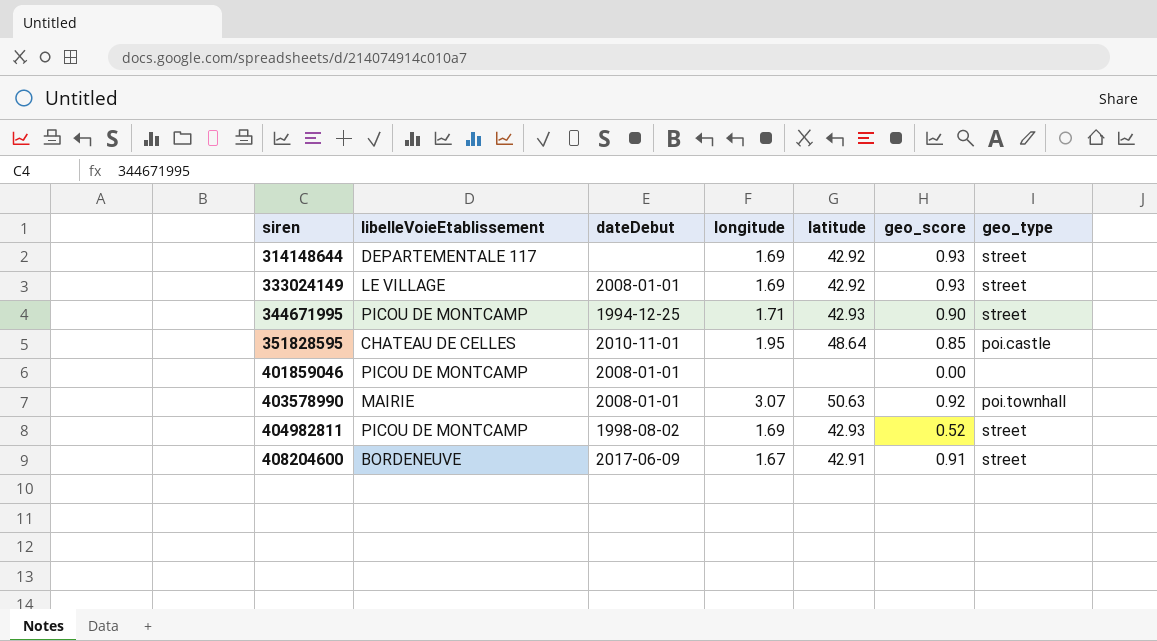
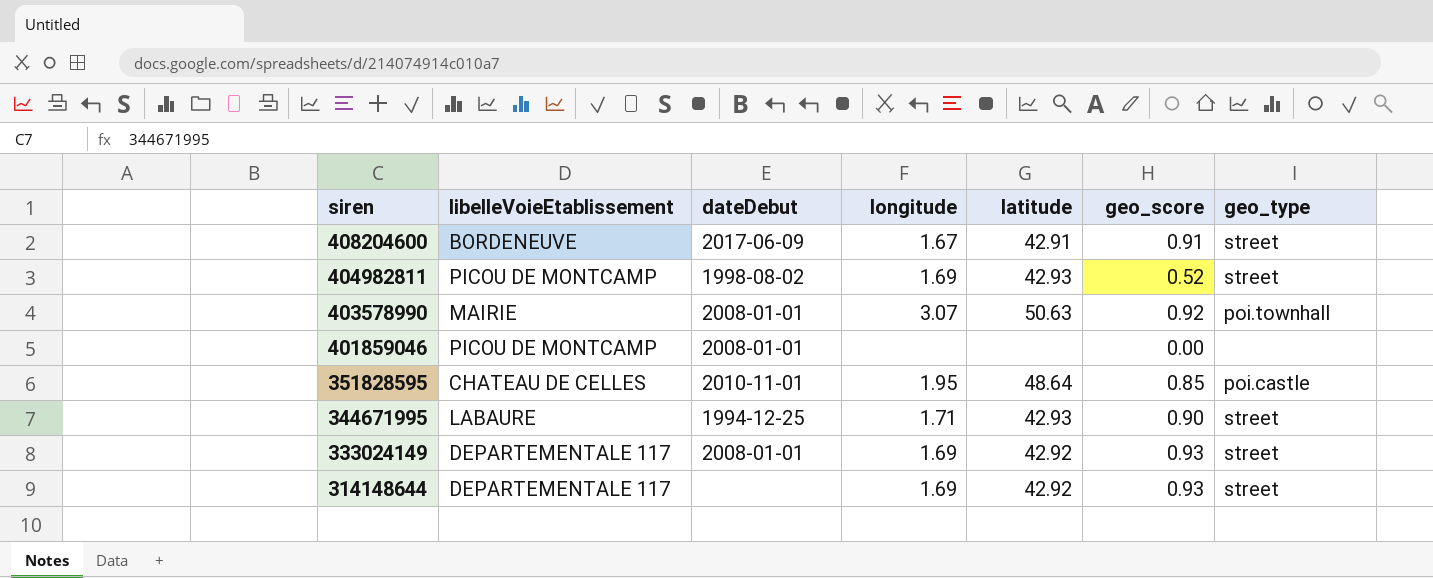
row order: siren ascending -> siren descending
344671995 | libelleVoieEtablissement: PICOU DE MONTCAMP -> LABAURE
333024149 | libelleVoieEtablissement: LE VILLAGE -> DEPARTEMENTALE 117

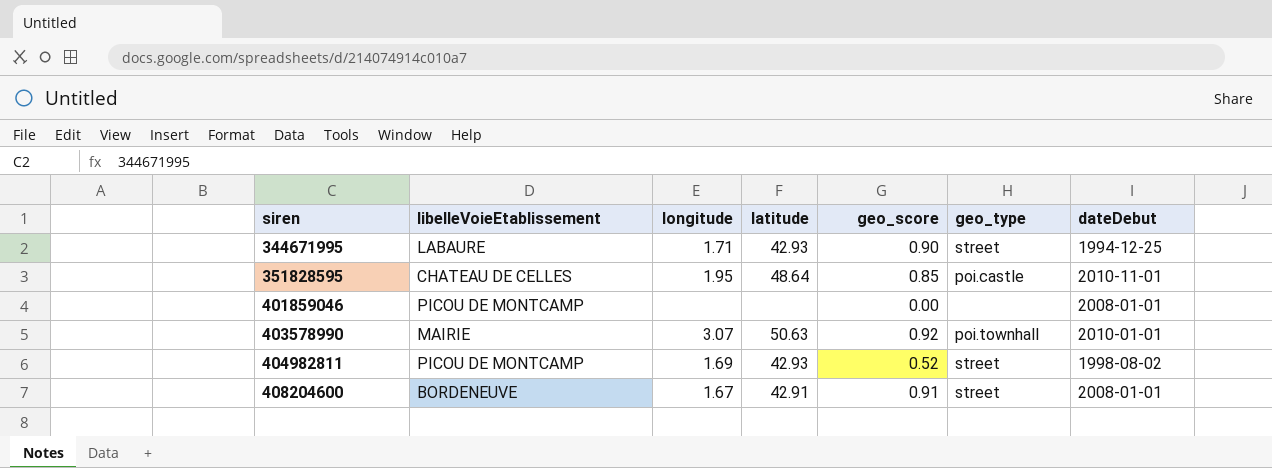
row order: siren descending -> siren ascending
column dateDebut | position: 3 -> 7
row 333024149: DEPARTEMENTALE 117 | 2008-01-01 | 1.69 | 42.92 | 0.93 | street -> none
row 314148644: DEPARTEMENTALE 117 | none | 1.69 | 42.92 | 0.93 | street -> none
403578990 | dateDebut: 2008-01-01 -> 2010-01-01
408204600 | dateDebut: 2017-06-09 -> 2008-01-01

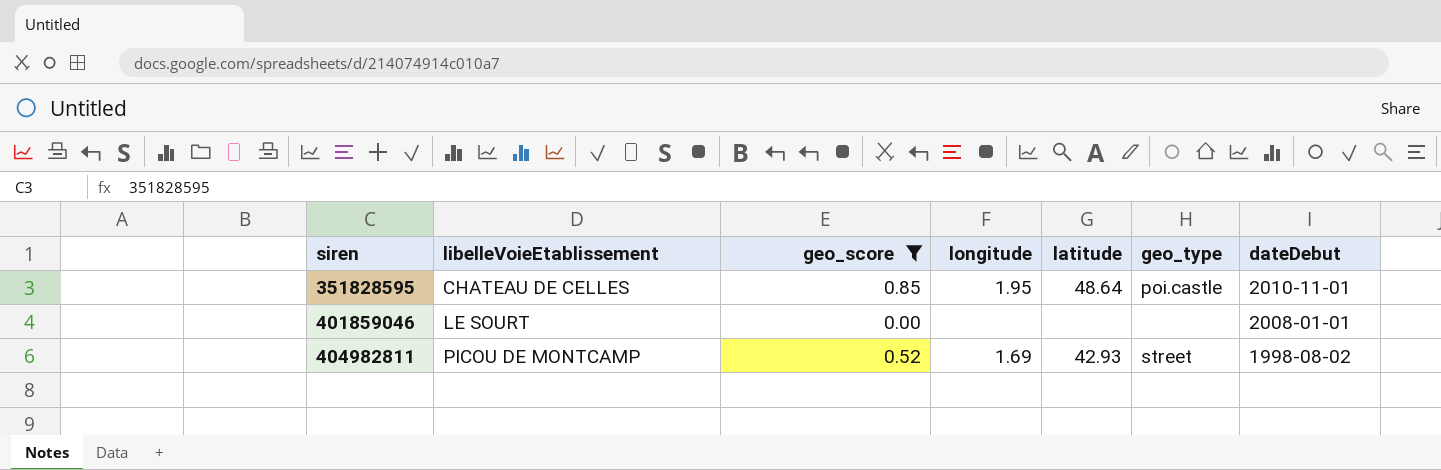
filter: none -> geo_score <= 0.85
column geo_score | position: 5 -> 3
401859046 | libelleVoieEtablissement: PICOU DE MONTCAMP -> LE SOURT

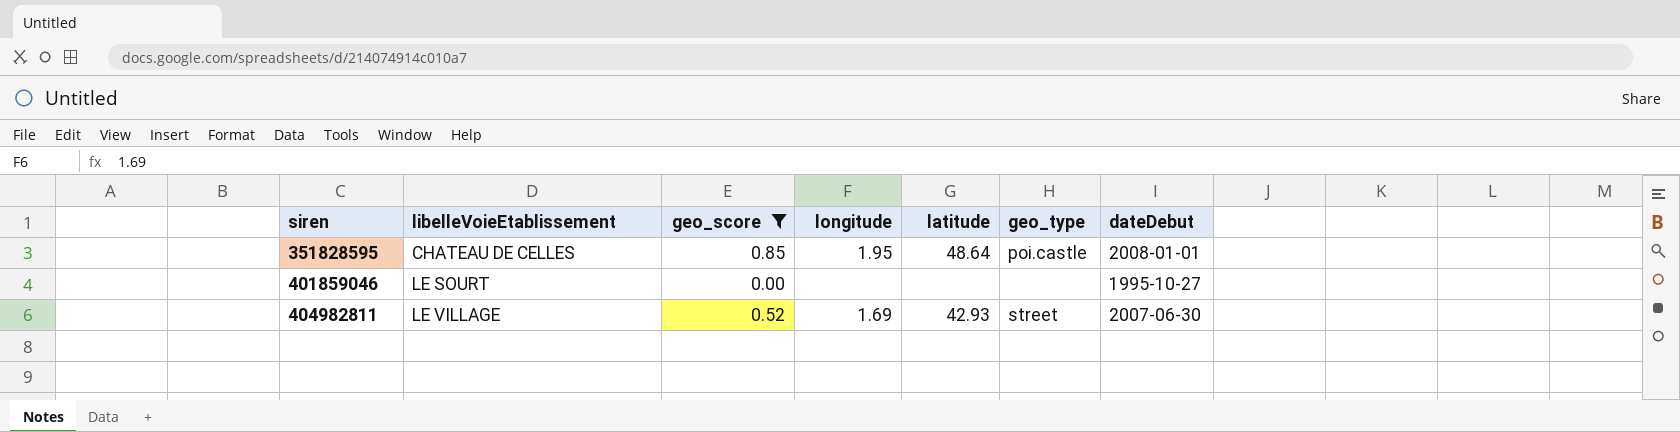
351828595 | dateDebut: 2010-11-01 -> 2008-01-01
401859046 | dateDebut: 2008-01-01 -> 1995-10-27
404982811 | libelleVoieEtablissement: PICOU DE MONTCAMP -> LE VILLAGE
404982811 | dateDebut: 1998-08-02 -> 2007-06-30

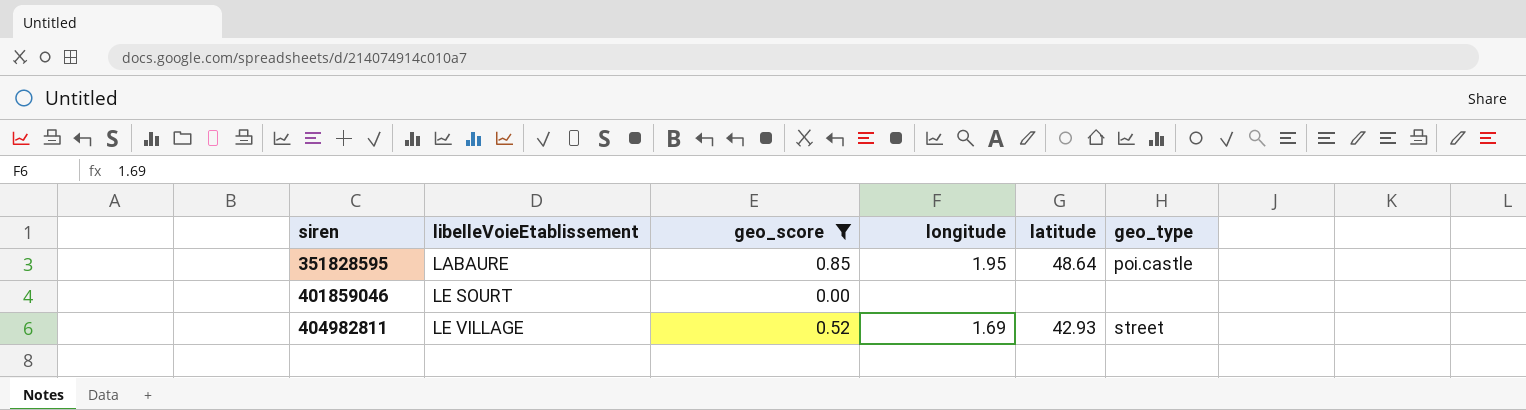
column dateDebut | position: 7 -> none
351828595 | libelleVoieEtablissement: CHATEAU DE CELLES -> LABAURE

